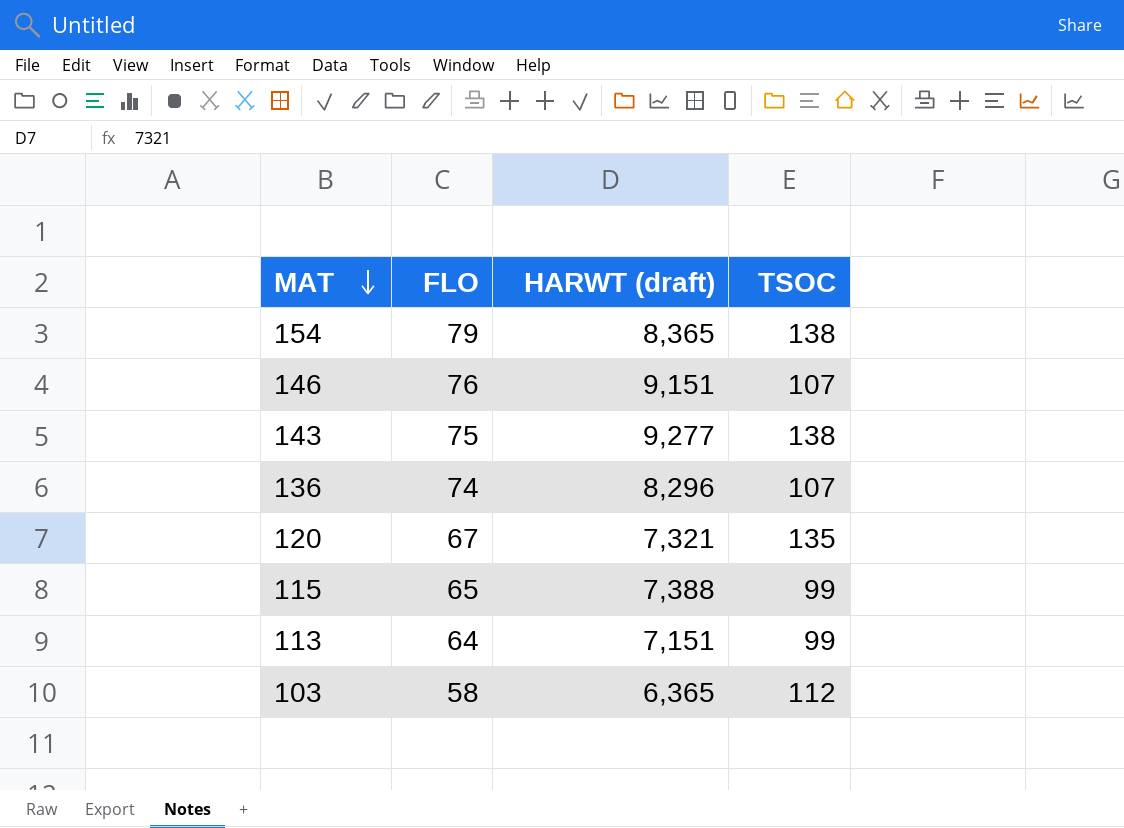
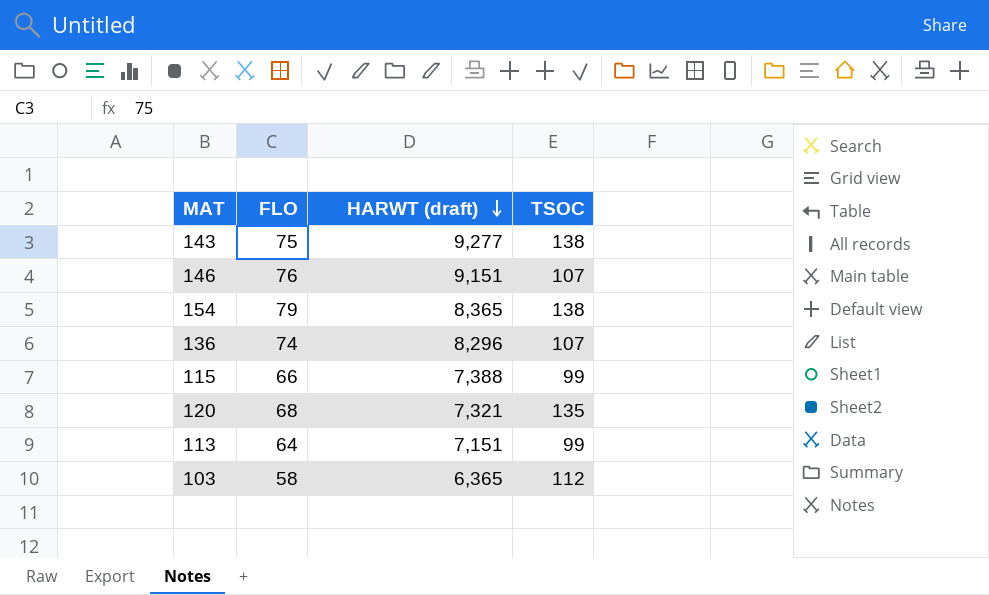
row order: MAT descending -> HARWT (draft) descending
115 | FLO: 65 -> 66
120 | FLO: 67 -> 68

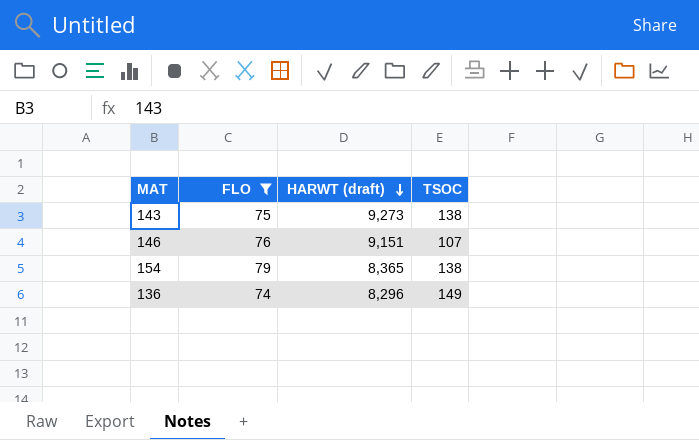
filter: none -> FLO >= 74
143 | HARWT (draft): 9,277 -> 9,273
136 | TSOC: 107 -> 149

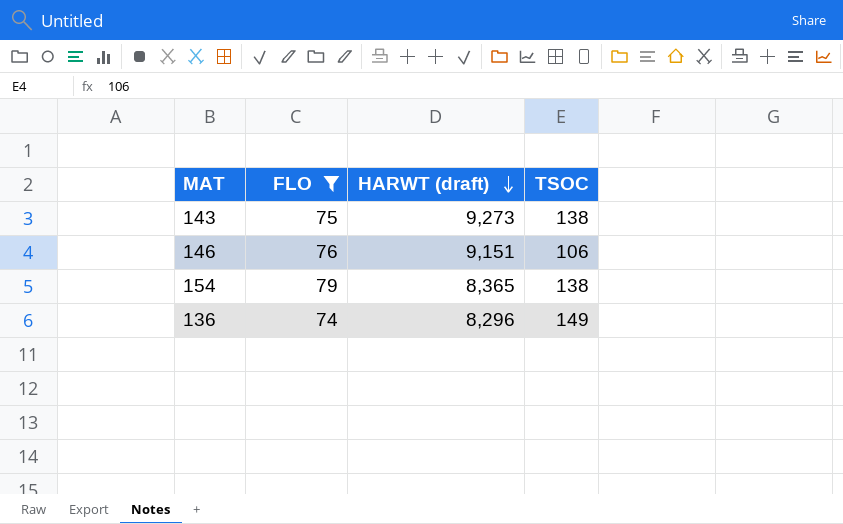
146 | TSOC: 107 -> 106

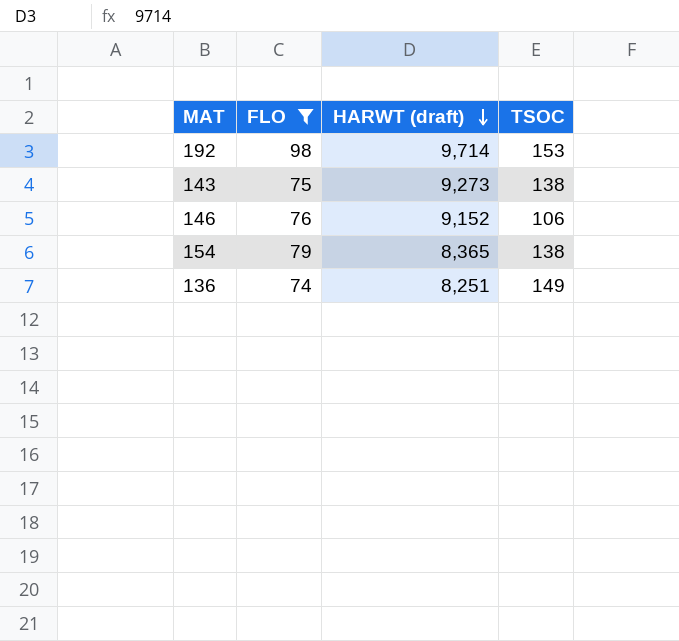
row 192: none -> 98 | 9,714 | 153
146 | HARWT (draft): 9,151 -> 9,152
136 | HARWT (draft): 8,296 -> 8,251

